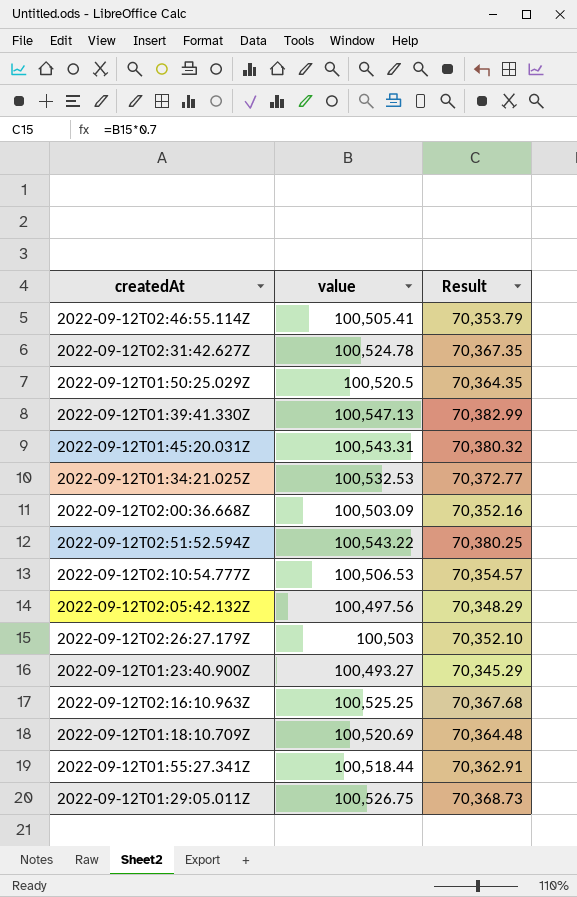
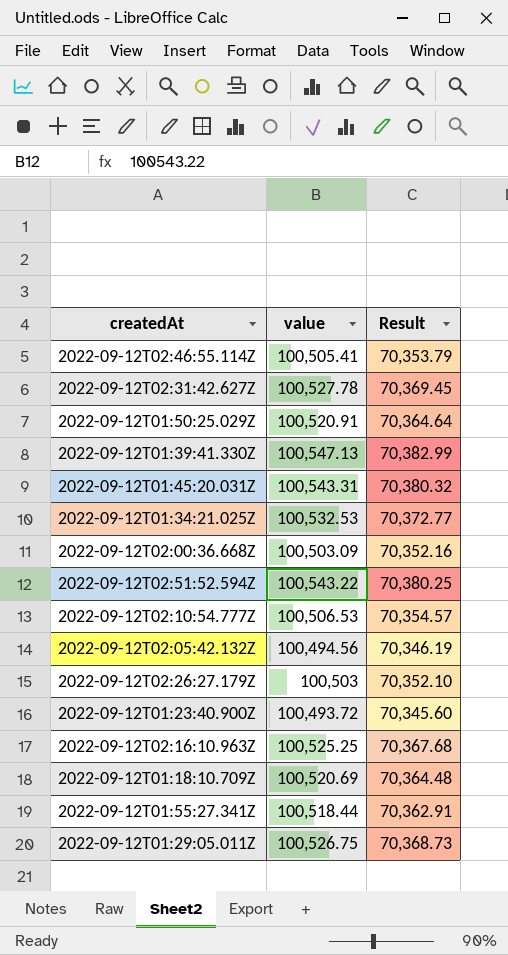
2022-09-12T02:31:42.627Z | value: 100,524.78 -> 100,527.78
2022-09-12T02:31:42.627Z | Result: 70,367.35 -> 70,369.45
2022-09-12T01:50:25.029Z | value: 100,520.5 -> 100,520.91
2022-09-12T01:50:25.029Z | Result: 70,364.35 -> 70,364.64
2022-09-12T02:05:42.132Z | value: 100,497.56 -> 100,494.56
2022-09-12T02:05:42.132Z | Result: 70,348.29 -> 70,346.19
2022-09-12T01:23:40.900Z | value: 100,493.27 -> 100,493.72
2022-09-12T01:23:40.900Z | Result: 70,345.29 -> 70,345.60

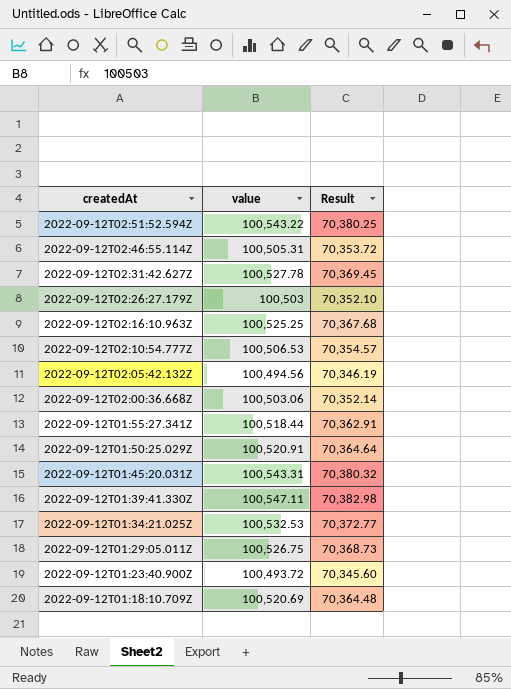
row order: none -> createdAt descending
2022-09-12T02:46:55.114Z | value: 100,505.41 -> 100,505.31
2022-09-12T02:46:55.114Z | Result: 70,353.79 -> 70,353.72
2022-09-12T02:00:36.668Z | value: 100,503.09 -> 100,503.06
2022-09-12T02:00:36.668Z | Result: 70,352.16 -> 70,352.14
2022-09-12T01:39:41.330Z | value: 100,547.13 -> 100,547.11
2022-09-12T01:39:41.330Z | Result: 70,382.99 -> 70,382.98

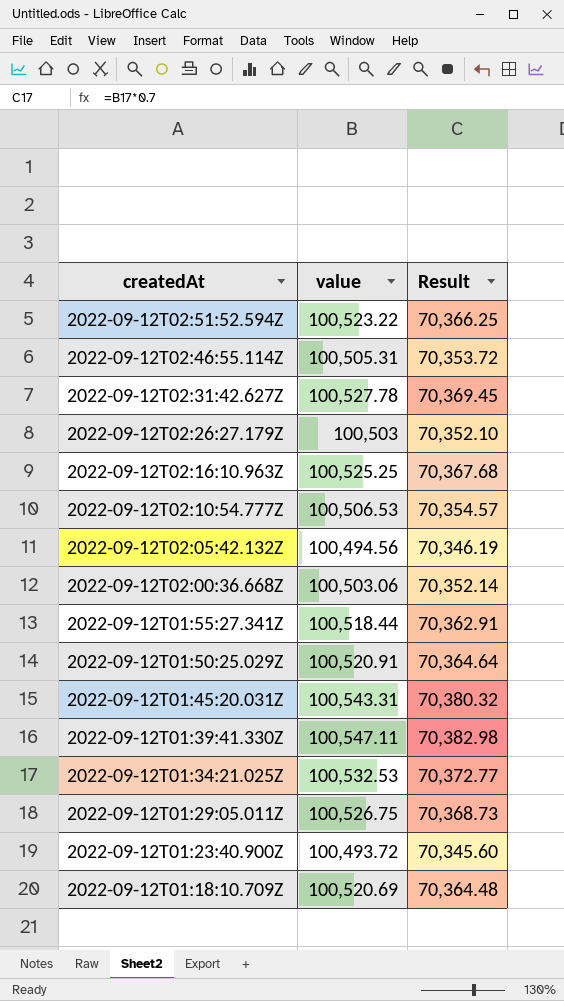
2022-09-12T02:51:52.594Z | value: 100,543.22 -> 100,523.22
2022-09-12T02:51:52.594Z | Result: 70,380.25 -> 70,366.25

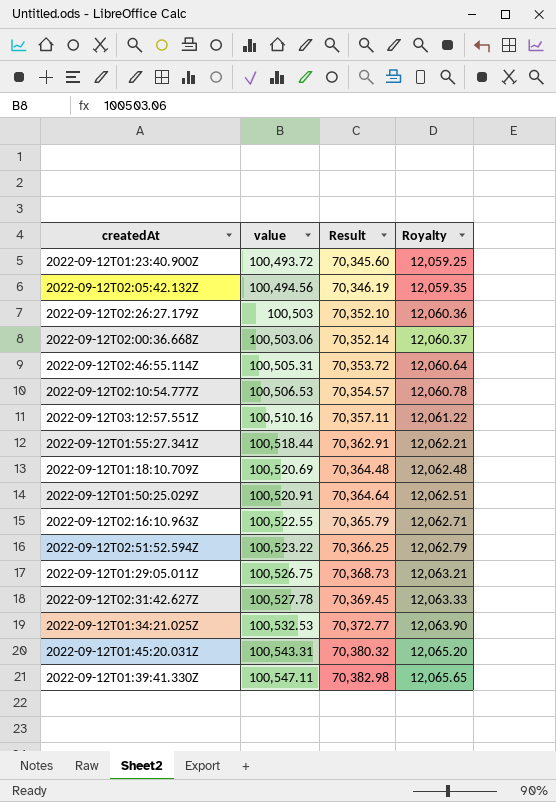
row order: createdAt descending -> value ascending
column Royalty | formula: none -> [value] * 0.12
row 2022-09-12T03:12:57.551Z: none -> 100,510.16 | 70,357.11 | 12,061.22
2022-09-12T02:16:10.963Z | value: 100,525.25 -> 100,522.55
2022-09-12T02:16:10.963Z | Result: 70,367.68 -> 70,365.79

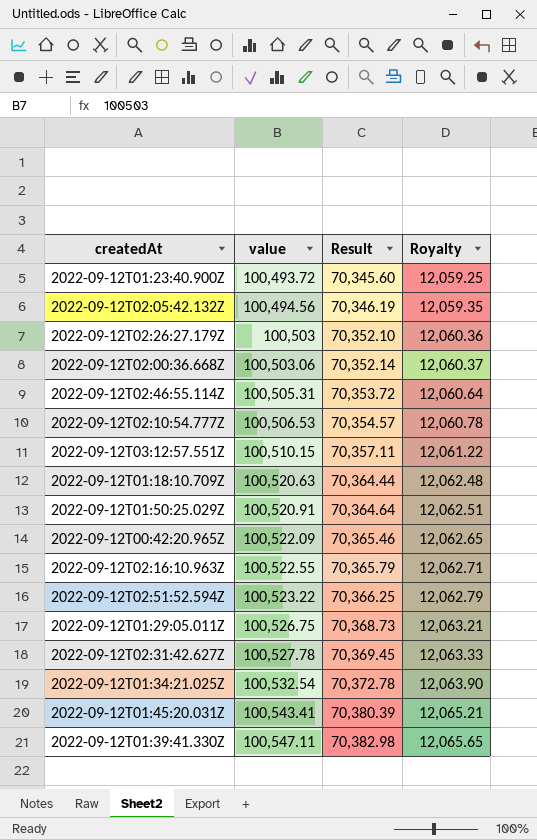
row 2022-09-12T01:55:27.341Z: 100,518.44 | 70,362.91 | 12,062.21 -> none
2022-09-12T03:12:57.551Z | value: 100,510.16 -> 100,510.15
2022-09-12T01:18:10.709Z | value: 100,520.69 -> 100,520.63
2022-09-12T01:18:10.709Z | Result: 70,364.48 -> 70,364.44
row 2022-09-12T00:42:20.965Z: none -> 100,522.09 | 70,365.46 | 12,062.65
2022-09-12T01:34:21.025Z | value: 100,532.53 -> 100,532.54
2022-09-12T01:34:21.025Z | Result: 70,372.77 -> 70,372.78
2022-09-12T01:45:20.031Z | value: 100,543.31 -> 100,543.41
2022-09-12T01:45:20.031Z | Result: 70,380.32 -> 70,380.39
2022-09-12T01:45:20.031Z | Royalty: 12,065.20 -> 12,065.21

